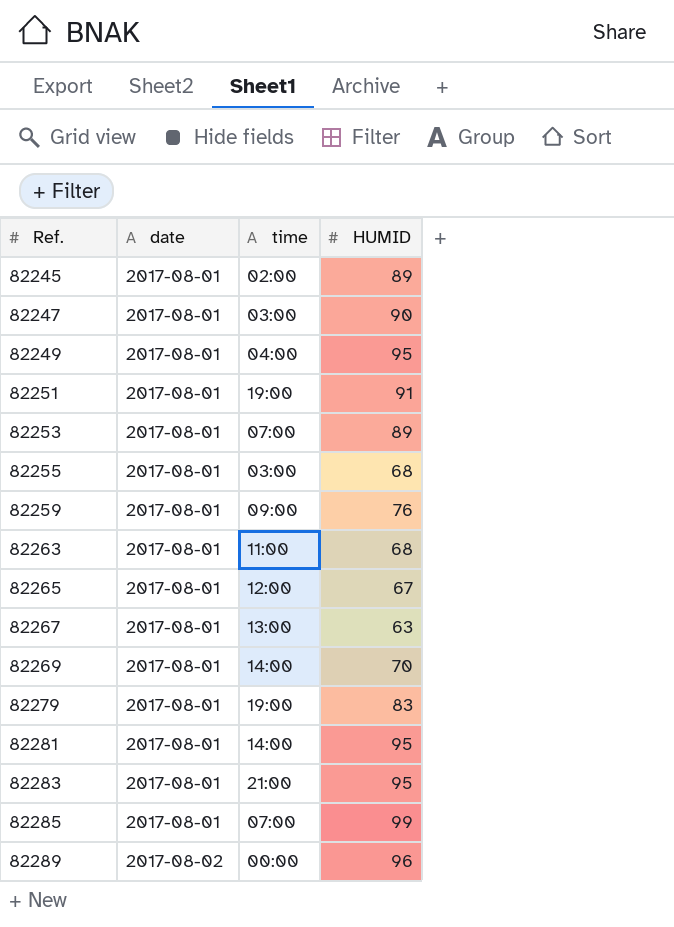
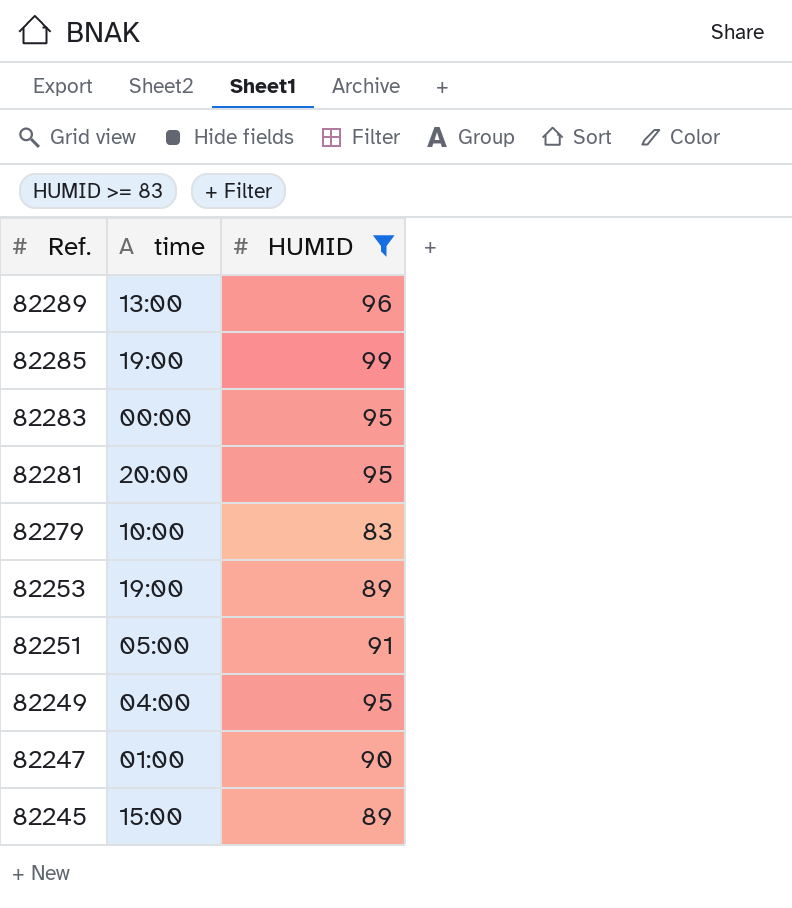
filter: none -> HUMID >= 83
row order: Ref. ascending -> Ref. descending
column date | position: 2 -> none
82289 | time: 00:00 -> 13:00
82285 | time: 07:00 -> 19:00
82283 | time: 21:00 -> 00:00
82281 | time: 14:00 -> 20:00
82279 | time: 19:00 -> 10:00
82253 | time: 07:00 -> 19:00
82251 | time: 19:00 -> 05:00
82247 | time: 03:00 -> 01:00
82245 | time: 02:00 -> 15:00

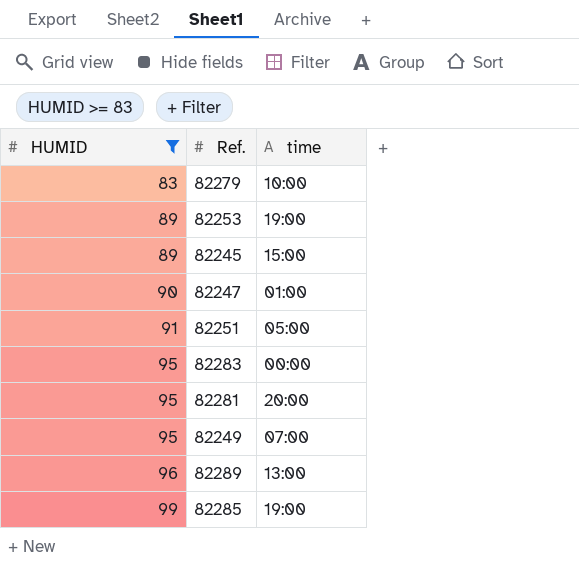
row order: Ref. descending -> HUMID ascending
column HUMID | position: 3 -> 1
82249 | time: 04:00 -> 07:00

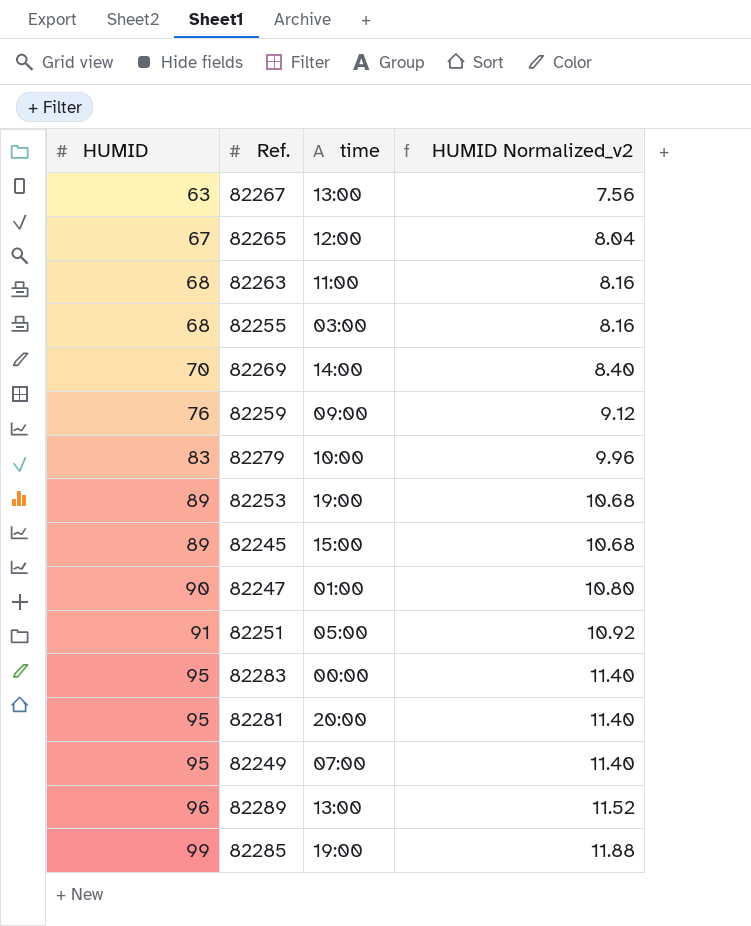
filter: HUMID >= 83 -> none
column HUMID Normalized_v2 | formula: none -> [HUMID] * 0.12

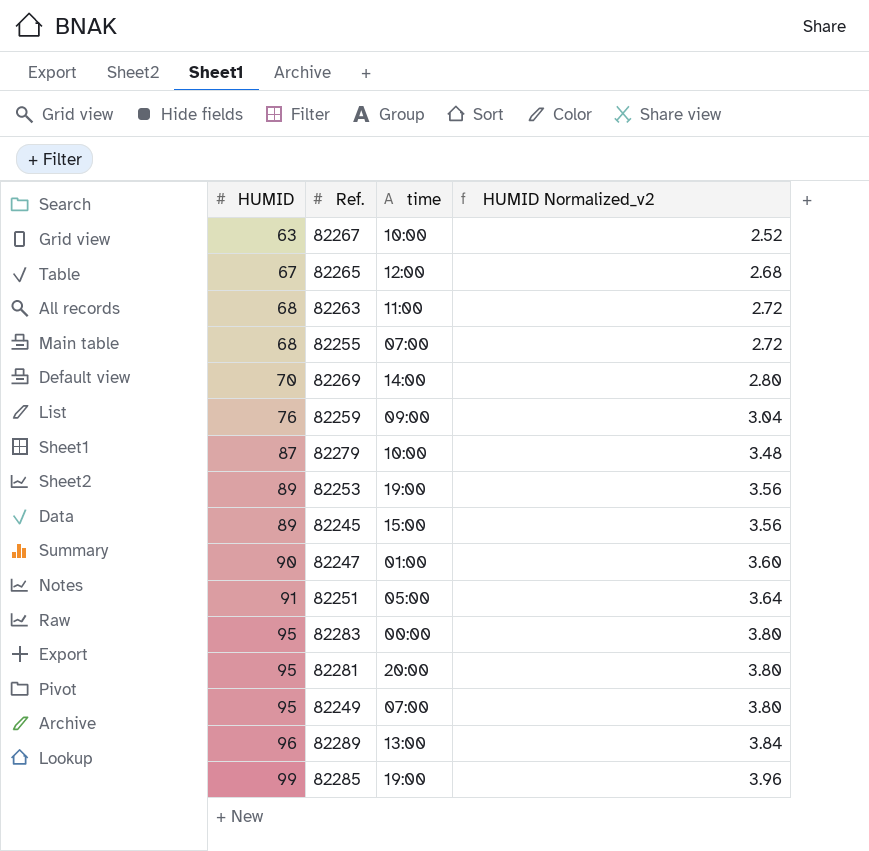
column HUMID Normalized_v2 | formula: [HUMID] * 0.12 -> [HUMID] * 0.04
82267 | time: 13:00 -> 10:00
82255 | time: 03:00 -> 07:00
82279 | HUMID: 83 -> 87

